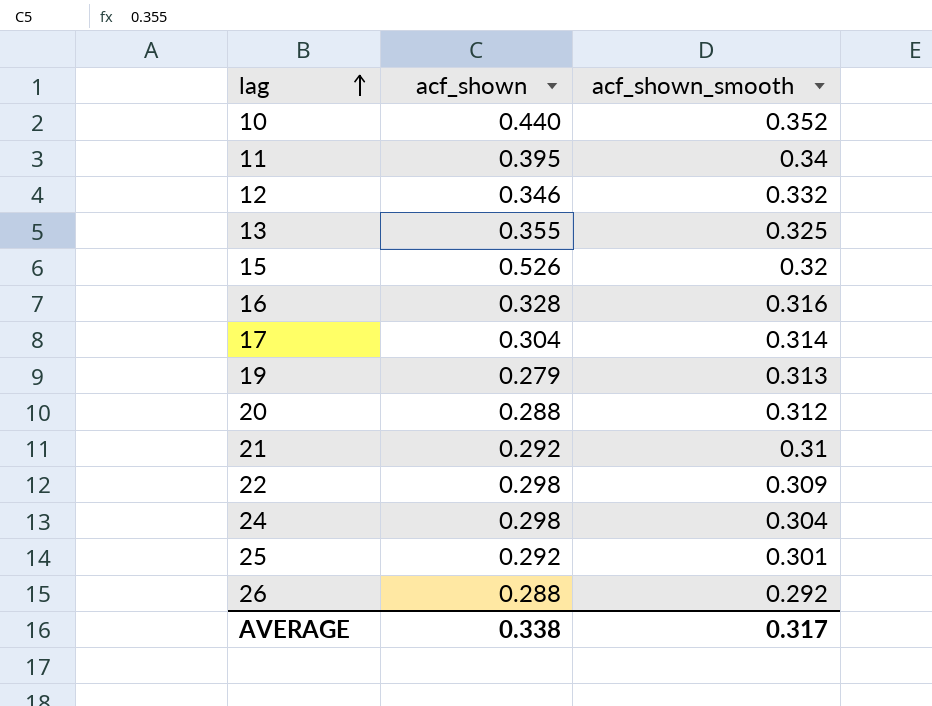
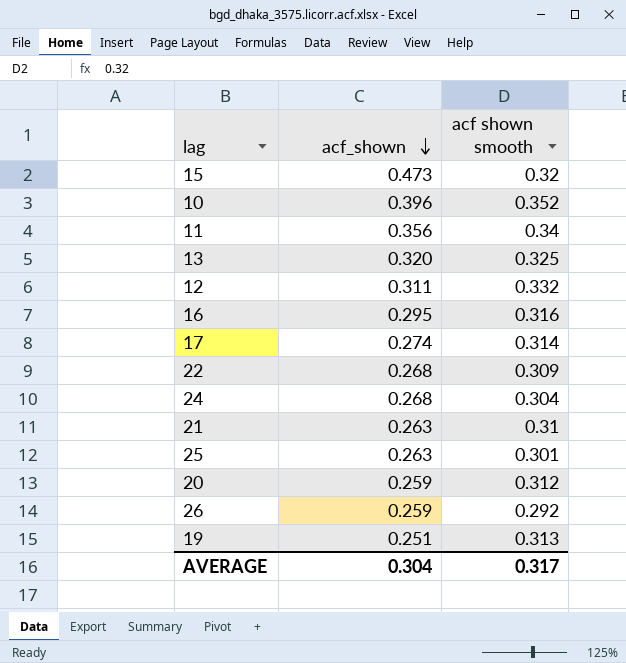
row order: lag ascending -> acf_shown descending
column name: acf_shown_smooth -> acf shown smooth
15 | acf_shown: 0.526 -> 0.473
10 | acf_shown: 0.440 -> 0.396
11 | acf_shown: 0.395 -> 0.356
13 | acf_shown: 0.355 -> 0.320
12 | acf_shown: 0.346 -> 0.311
16 | acf_shown: 0.328 -> 0.295
17 | acf_shown: 0.304 -> 0.274
22 | acf_shown: 0.298 -> 0.268
24 | acf_shown: 0.298 -> 0.268
21 | acf_shown: 0.292 -> 0.263
25 | acf_shown: 0.292 -> 0.263
20 | acf_shown: 0.288 -> 0.259
26 | acf_shown: 0.288 -> 0.259
19 | acf_shown: 0.279 -> 0.251
AVERAGE | acf_shown: 0.338 -> 0.304

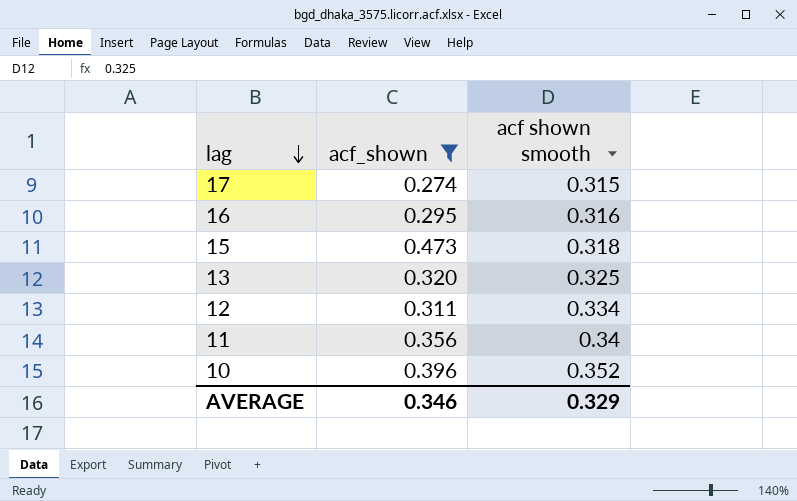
filter: none -> acf_shown >= 0.274
row order: acf_shown descending -> lag descending
17 | acf shown smooth: 0.314 -> 0.315
15 | acf shown smooth: 0.32 -> 0.318
12 | acf shown smooth: 0.332 -> 0.334
AVERAGE | acf_shown: 0.304 -> 0.346
AVERAGE | acf shown smooth: 0.317 -> 0.329

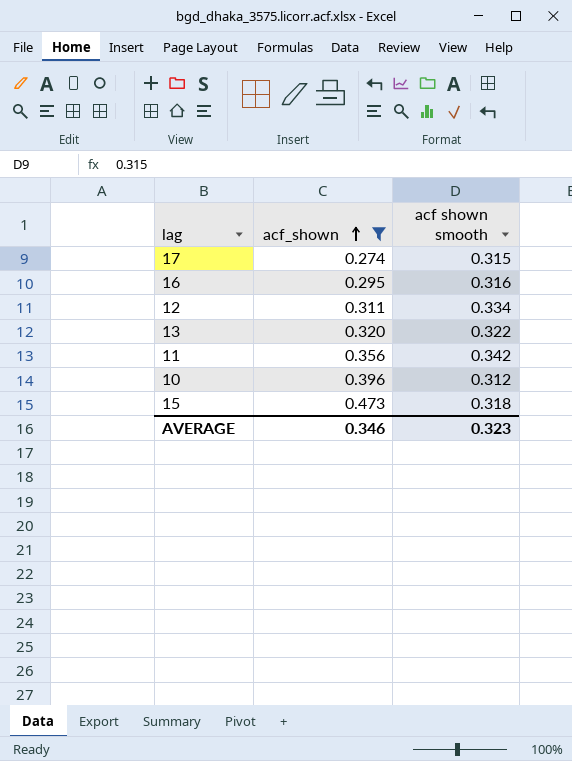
row order: lag descending -> acf_shown ascending
13 | acf shown smooth: 0.325 -> 0.322
11 | acf shown smooth: 0.34 -> 0.342
10 | acf shown smooth: 0.352 -> 0.312
AVERAGE | acf shown smooth: 0.329 -> 0.323

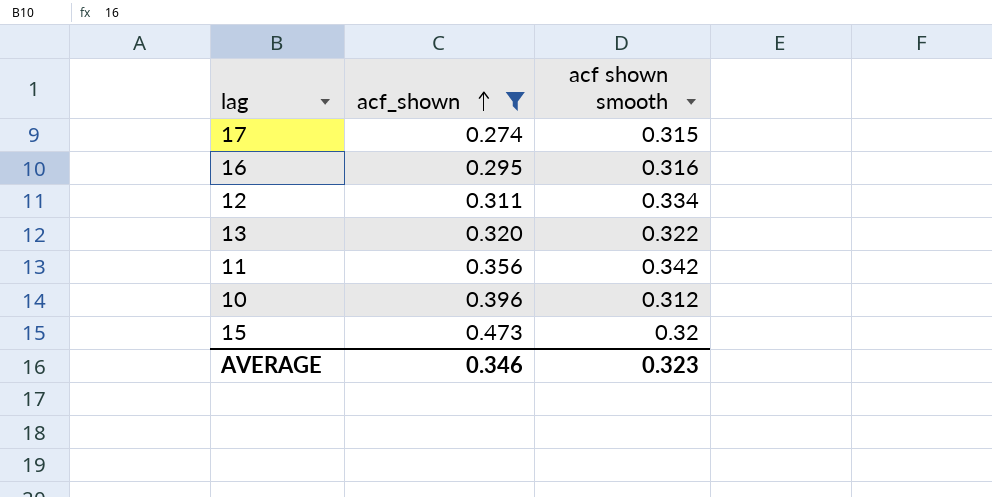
15 | acf shown smooth: 0.318 -> 0.32

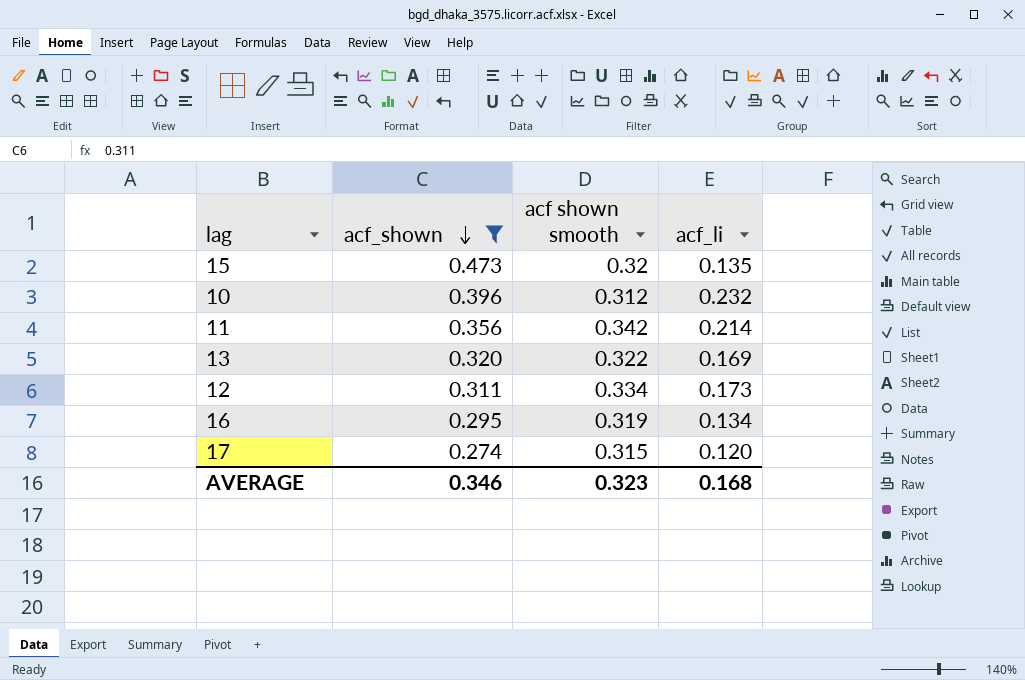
row order: acf_shown ascending -> acf_shown descending
column acf_li | position: none -> 4
16 | acf shown smooth: 0.316 -> 0.319

